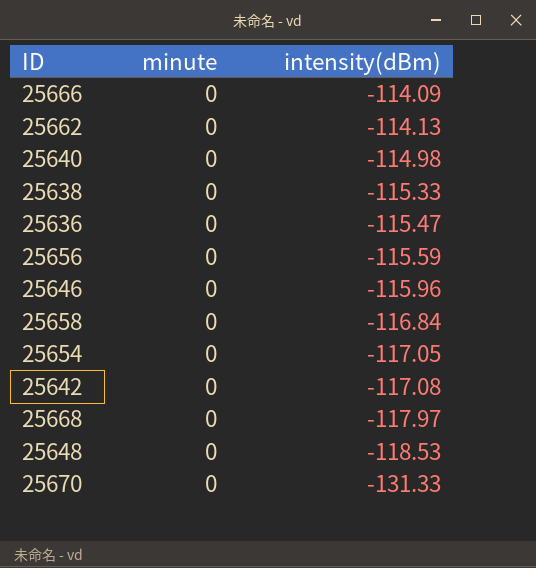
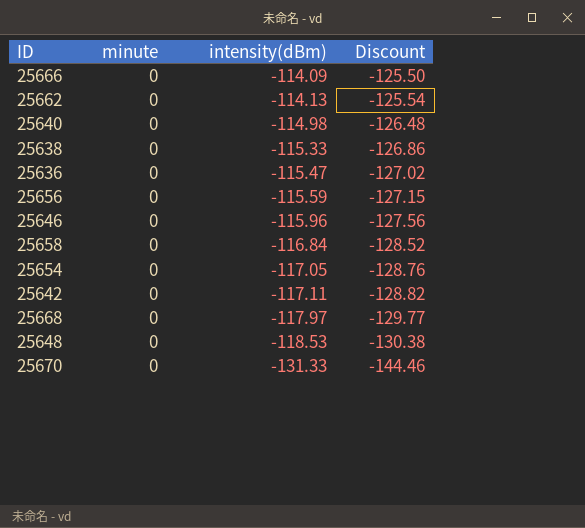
column Discount | formula: none -> [intensity(dBm)] * 1.1
25642 | intensity(dBm): -117.08 -> -117.11

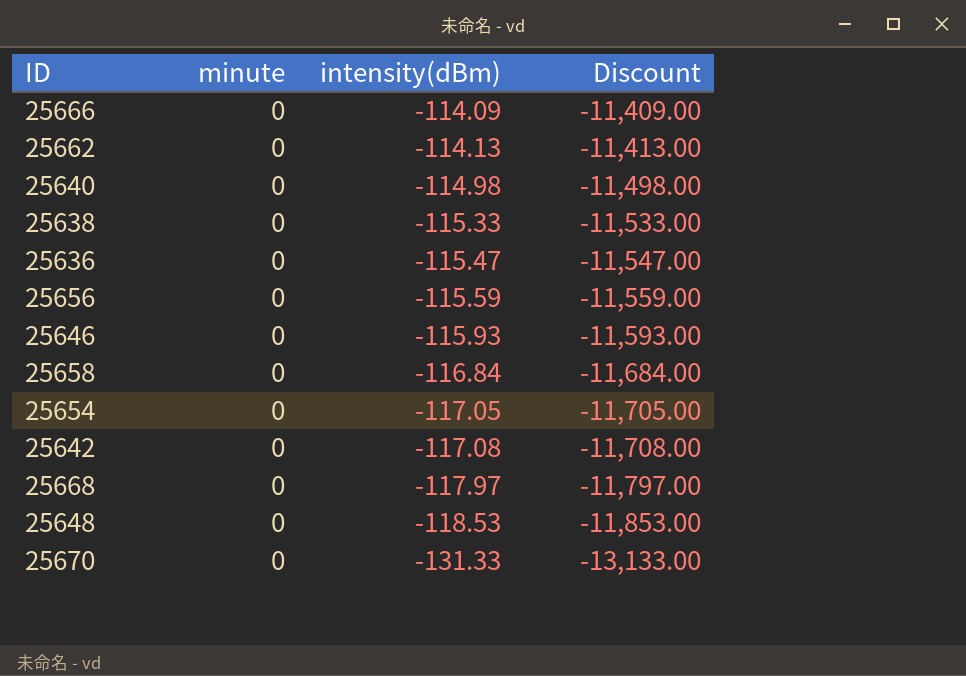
column Discount | formula: [intensity(dBm)] * 1.1 -> [intensity(dBm)] * 100
25646 | intensity(dBm): -115.96 -> -115.93
25642 | intensity(dBm): -117.11 -> -117.08

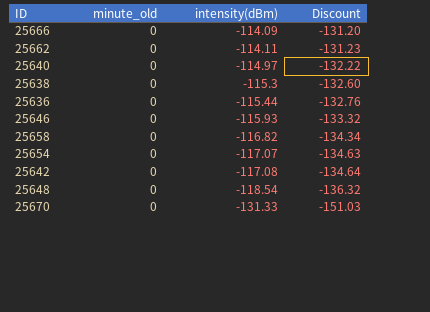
column name: minute -> minute_old
column Discount | formula: [intensity(dBm)] * 100 -> [intensity(dBm)] * 1.15
row 25656: 0 | -115.59 | -11,559.00 -> none
row 25668: 0 | -117.97 | -11,797.00 -> none
25662 | intensity(dBm): -114.13 -> -114.11
25640 | intensity(dBm): -114.98 -> -114.97
25638 | intensity(dBm): -115.33 -> -115.3
25636 | intensity(dBm): -115.47 -> -115.44
25658 | intensity(dBm): -116.84 -> -116.82
25654 | intensity(dBm): -117.05 -> -117.07
25648 | intensity(dBm): -118.53 -> -118.54

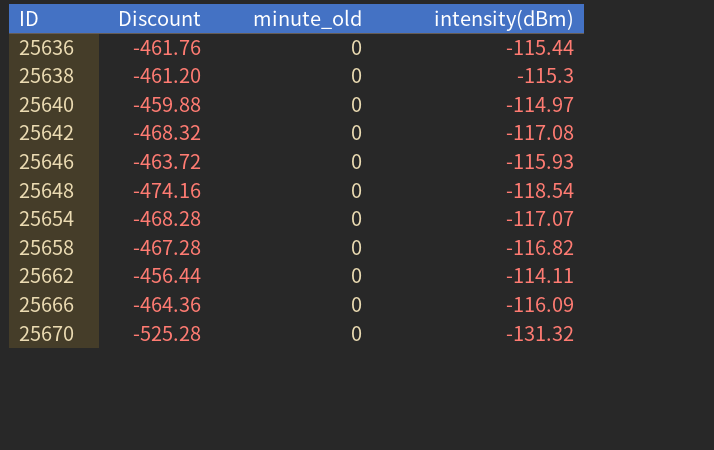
row order: intensity(dBm) descending -> ID ascending
column Discount | formula: [intensity(dBm)] * 1.15 -> [intensity(dBm)] * 4
column Discount | position: 4 -> 2
25666 | intensity(dBm): -114.09 -> -116.09
25670 | intensity(dBm): -131.33 -> -131.32

